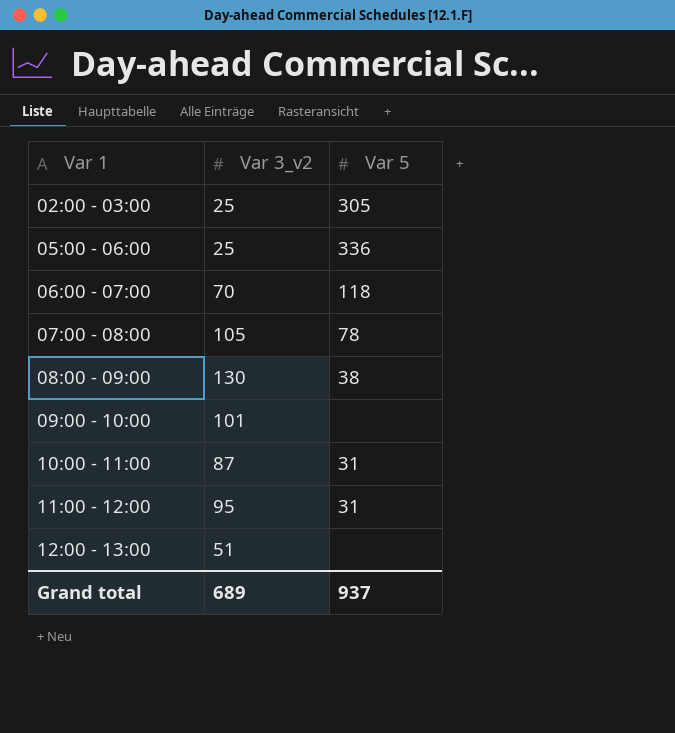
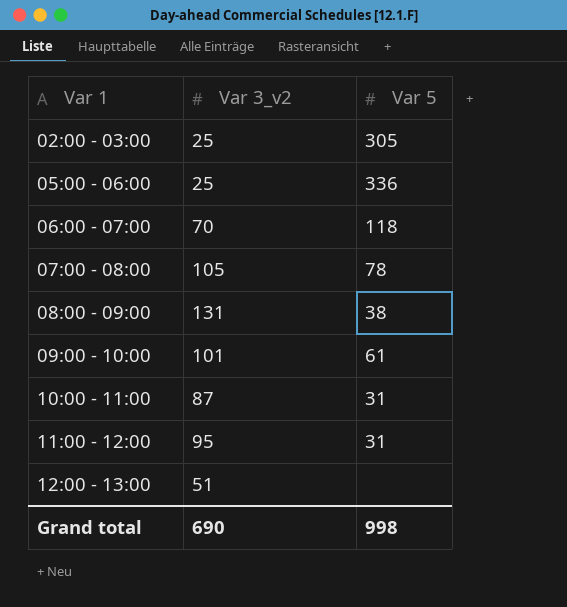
08:00 - 09:00 | Var 3_v2: 130 -> 131
09:00 - 10:00 | Var 5: none -> 61
Grand total | Var 3_v2: 689 -> 690
Grand total | Var 5: 937 -> 998

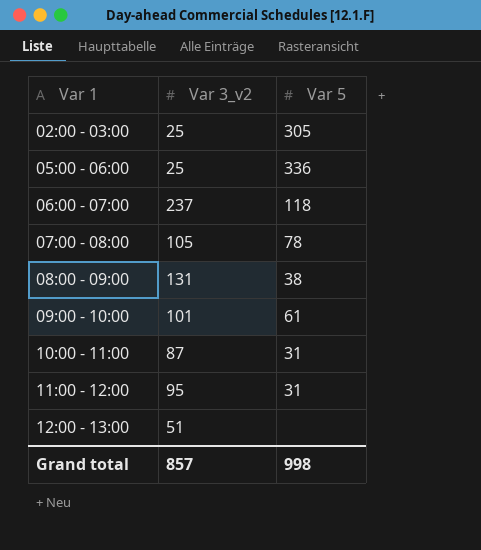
06:00 - 07:00 | Var 3_v2: 70 -> 237
Grand total | Var 3_v2: 690 -> 857

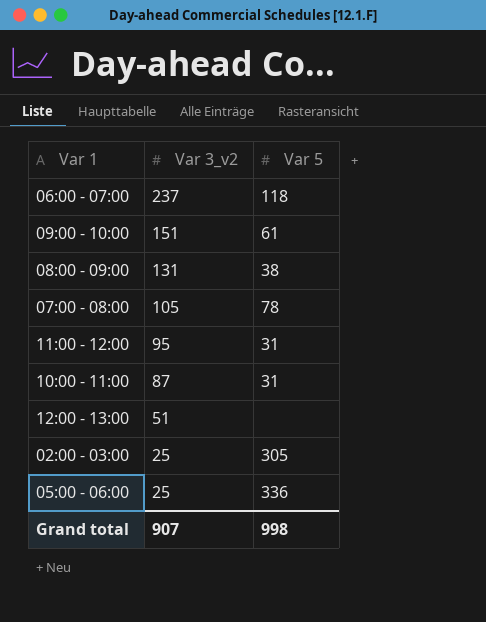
row order: Var 1 ascending -> Var 3_v2 descending
09:00 - 10:00 | Var 3_v2: 101 -> 151
Grand total | Var 3_v2: 857 -> 907

